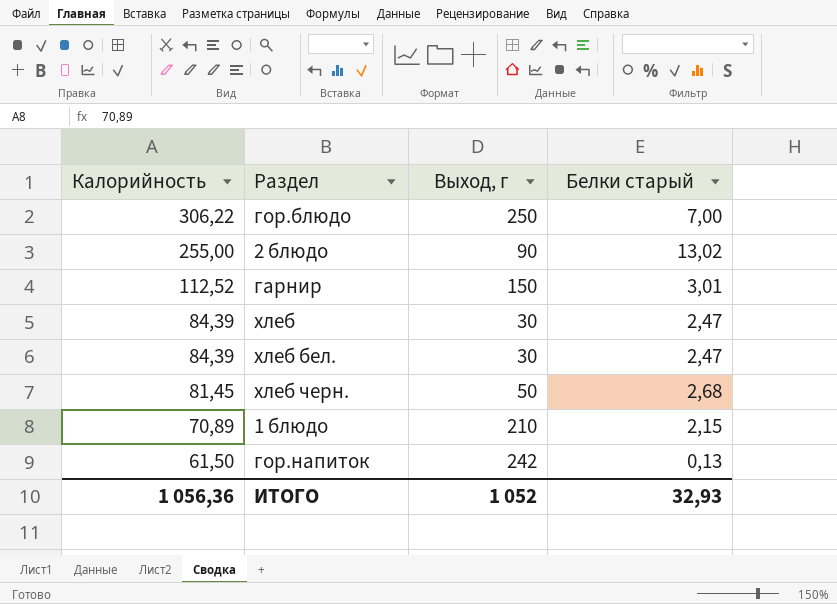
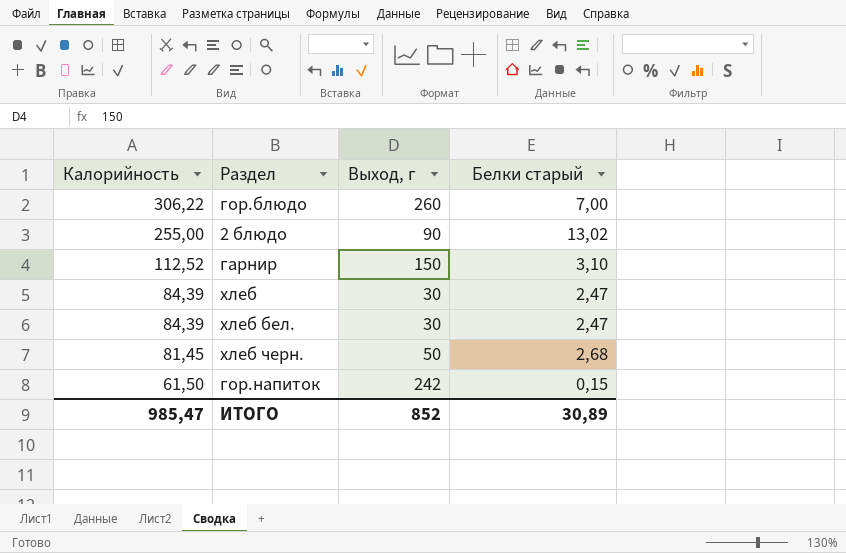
row 1 блюдо: 70,89 | 210 | 2,15 -> none
гор.блюдо | Выход, г: 250 -> 260
гарнир | Белки старый: 3,01 -> 3,10
гор.напиток | Белки старый: 0,13 -> 0,15
ИТОГО | Калорийность: 1 056,36 -> 985,47
ИТОГО | Выход, г: 1 052 -> 852
ИТОГО | Белки старый: 32,93 -> 30,89

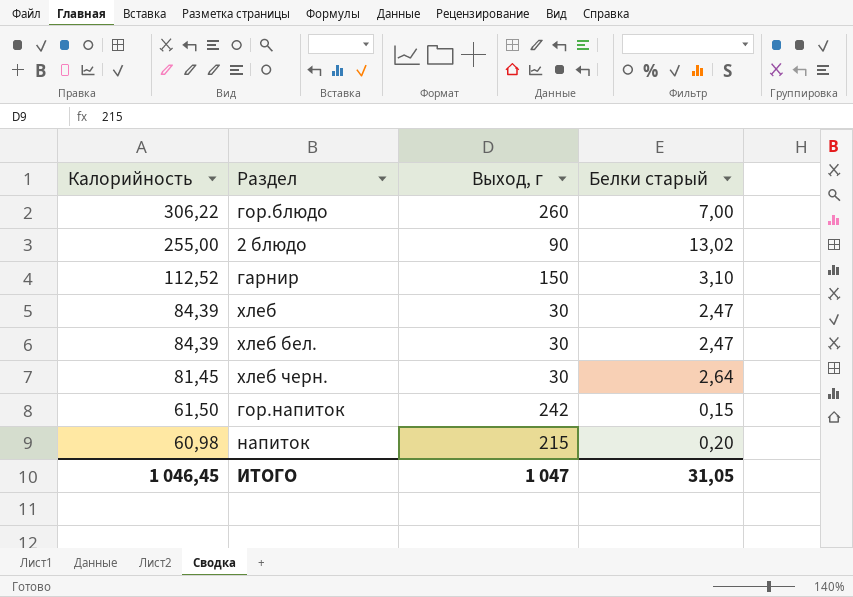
хлеб черн. | Выход, г: 50 -> 30
хлеб черн. | Белки старый: 2,68 -> 2,64
row напиток: none -> 60,98 | 215 | 0,20
ИТОГО | Калорийность: 985,47 -> 1 046,45
ИТОГО | Выход, г: 852 -> 1 047
ИТОГО | Белки старый: 30,89 -> 31,05

